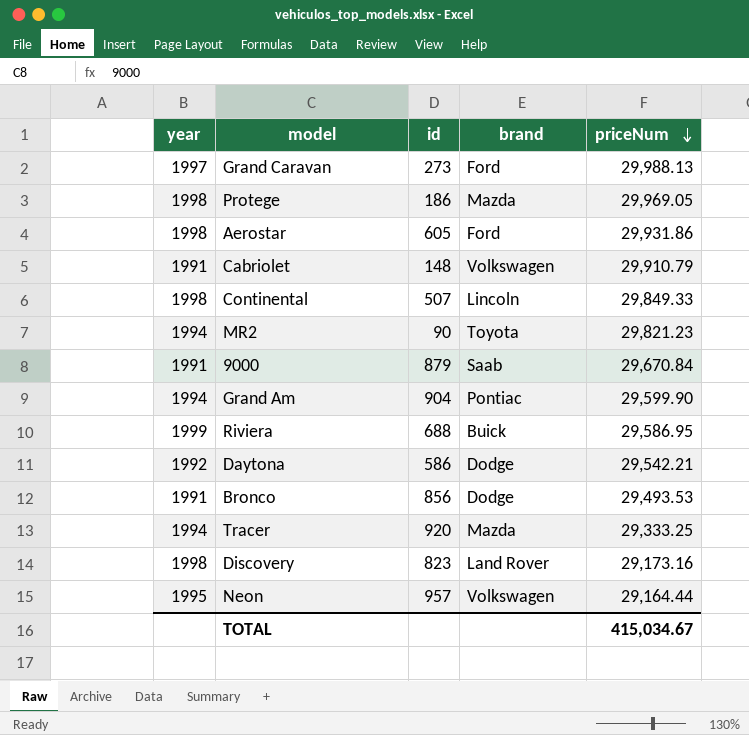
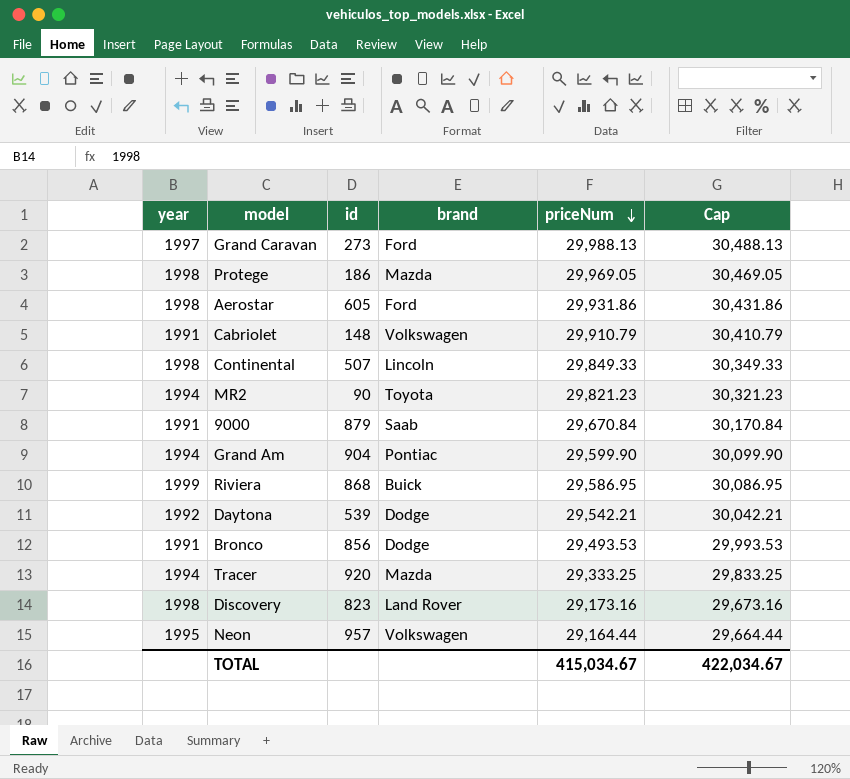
column Cap | formula: none -> [priceNum] + 500
Riviera | id: 688 -> 868
Daytona | id: 586 -> 539

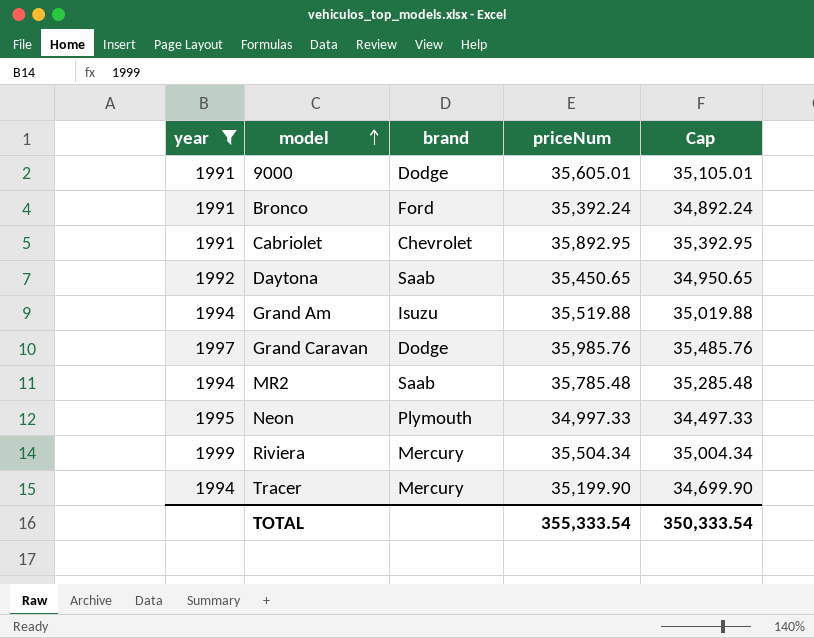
filter: none -> year != 1998
row order: priceNum descending -> model ascending
column id | position: 3 -> none
column Cap | formula: [priceNum] + 500 -> [priceNum] - 500
9000 | brand: Saab -> Dodge
9000 | priceNum: 29,670.84 -> 35,605.01
Bronco | brand: Dodge -> Ford
Bronco | priceNum: 29,493.53 -> 35,392.24
Cabriolet | brand: Volkswagen -> Chevrolet
Cabriolet | priceNum: 29,910.79 -> 35,892.95
Daytona | brand: Dodge -> Saab
Daytona | priceNum: 29,542.21 -> 35,450.65
Grand Am | brand: Pontiac -> Isuzu
Grand Am | priceNum: 29,599.90 -> 35,519.88
Grand Caravan | brand: Ford -> Dodge
Grand Caravan | priceNum: 29,988.13 -> 35,985.76
MR2 | brand: Toyota -> Saab
MR2 | priceNum: 29,821.23 -> 35,785.48
Neon | brand: Volkswagen -> Plymouth
Neon | priceNum: 29,164.44 -> 34,997.33
Riviera | brand: Buick -> Mercury
Riviera | priceNum: 29,586.95 -> 35,504.34
Tracer | brand: Mazda -> Mercury
Tracer | priceNum: 29,333.25 -> 35,199.90
TOTAL | priceNum: 415,034.67 -> 355,333.54
TOTAL | Cap: 422,034.67 -> 350,333.54

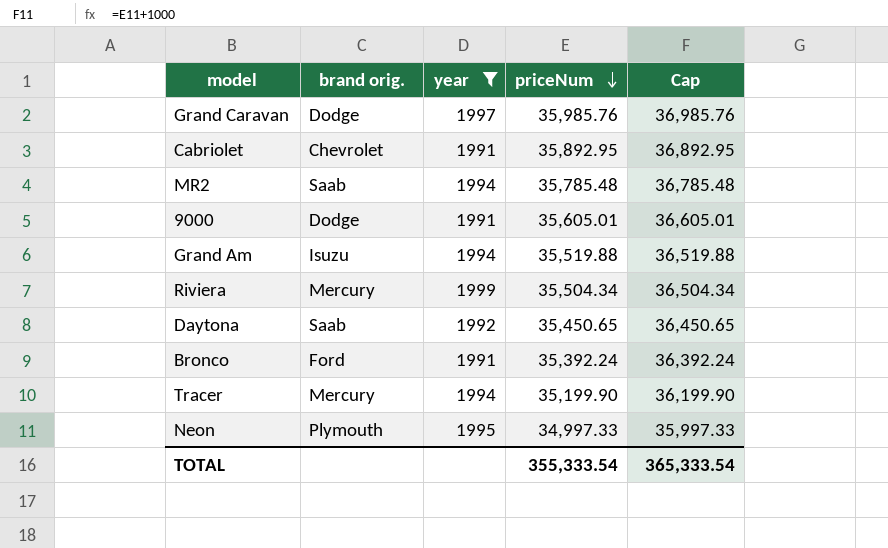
row order: model ascending -> priceNum descending
column name: brand -> brand orig.
column year | position: 1 -> 3
column Cap | formula: [priceNum] - 500 -> [priceNum] + 1000
TOTAL | Cap: 350,333.54 -> 365,333.54

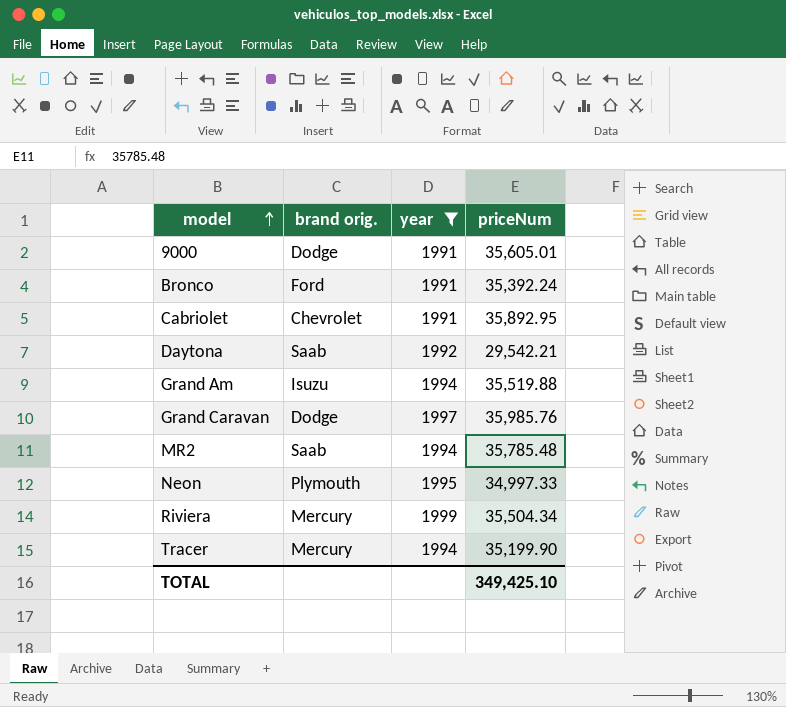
row order: priceNum descending -> model ascending
column Cap | formula: [priceNum] + 1000 -> none
Daytona | priceNum: 35,450.65 -> 29,542.21
TOTAL | priceNum: 355,333.54 -> 349,425.10

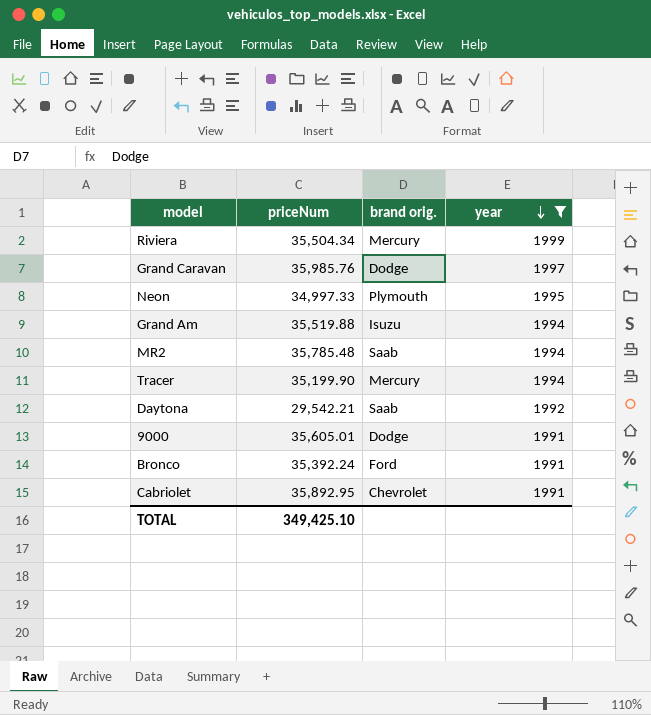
row order: model ascending -> year descending
column priceNum | position: 4 -> 2

